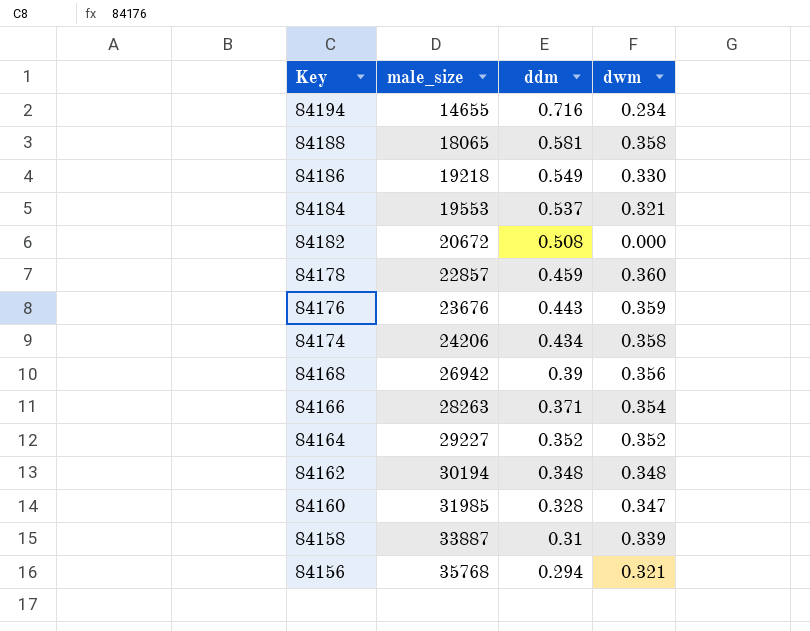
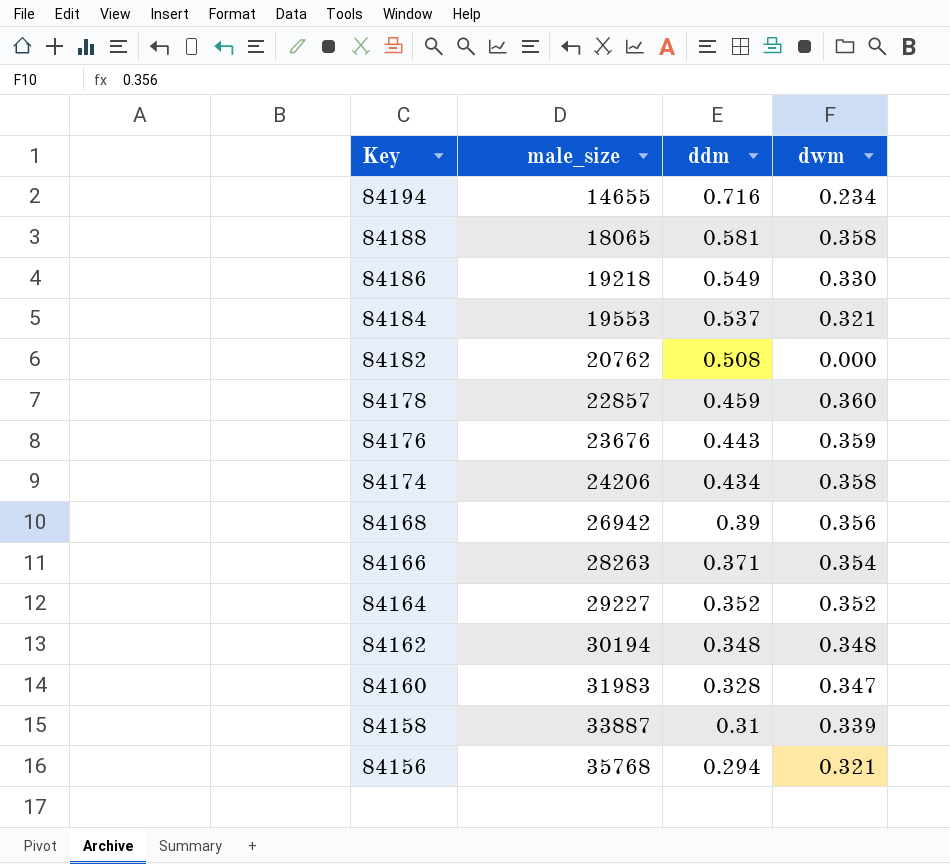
84182 | male_size: 20672 -> 20762
84160 | male_size: 31985 -> 31983

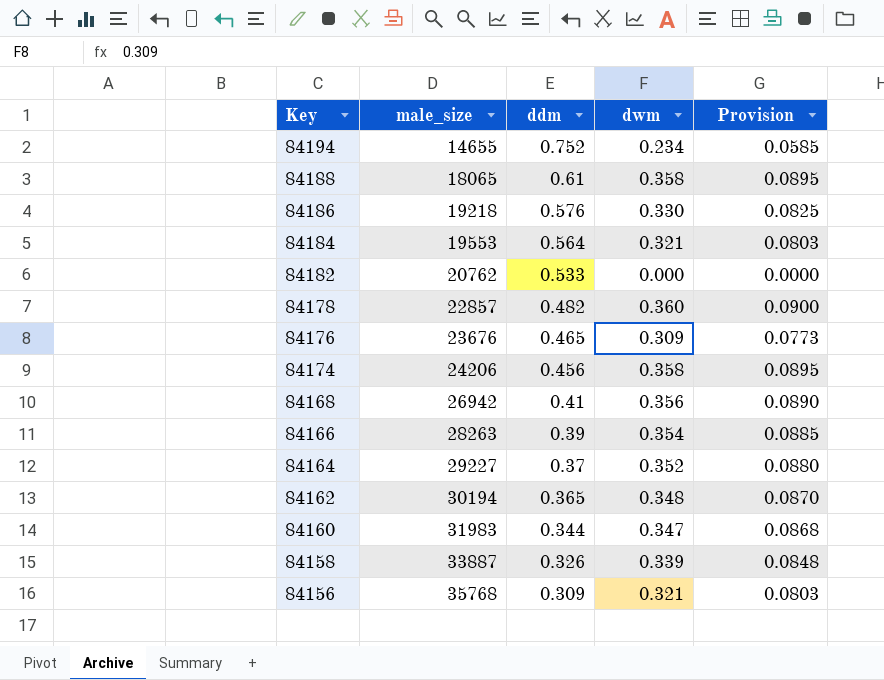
column Provision | formula: none -> [dwm] * 0.25
84194 | ddm: 0.716 -> 0.752
84188 | ddm: 0.581 -> 0.61
84186 | ddm: 0.549 -> 0.576
84184 | ddm: 0.537 -> 0.564
84182 | ddm: 0.508 -> 0.533
84178 | ddm: 0.459 -> 0.482
84176 | ddm: 0.443 -> 0.465
84176 | dwm: 0.359 -> 0.309
84174 | ddm: 0.434 -> 0.456
84168 | ddm: 0.39 -> 0.41
84166 | ddm: 0.371 -> 0.39
84164 | ddm: 0.352 -> 0.37
84162 | ddm: 0.348 -> 0.365
84160 | ddm: 0.328 -> 0.344
84158 | ddm: 0.31 -> 0.326
84156 | ddm: 0.294 -> 0.309

